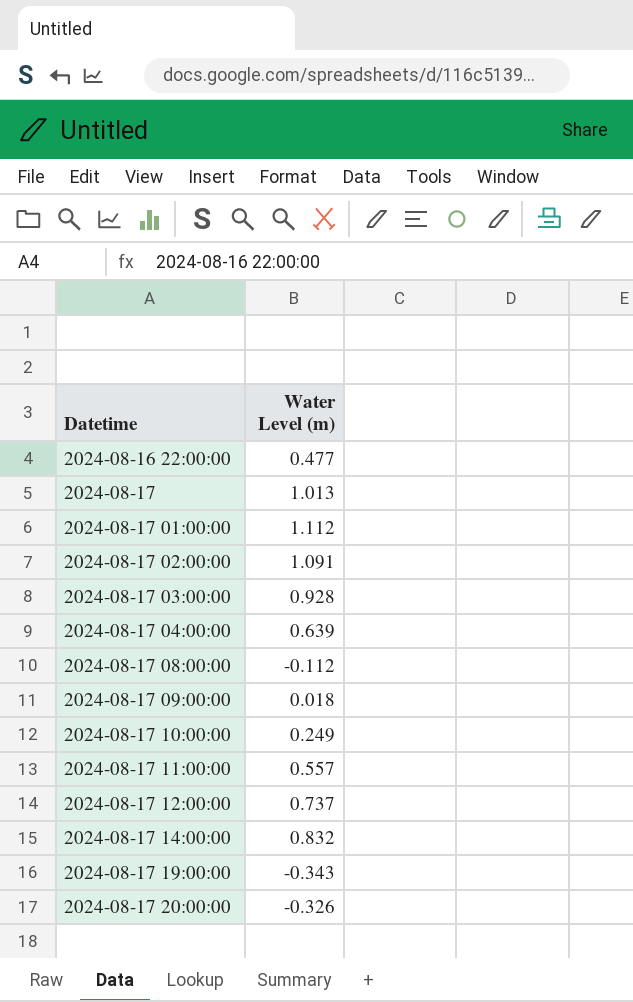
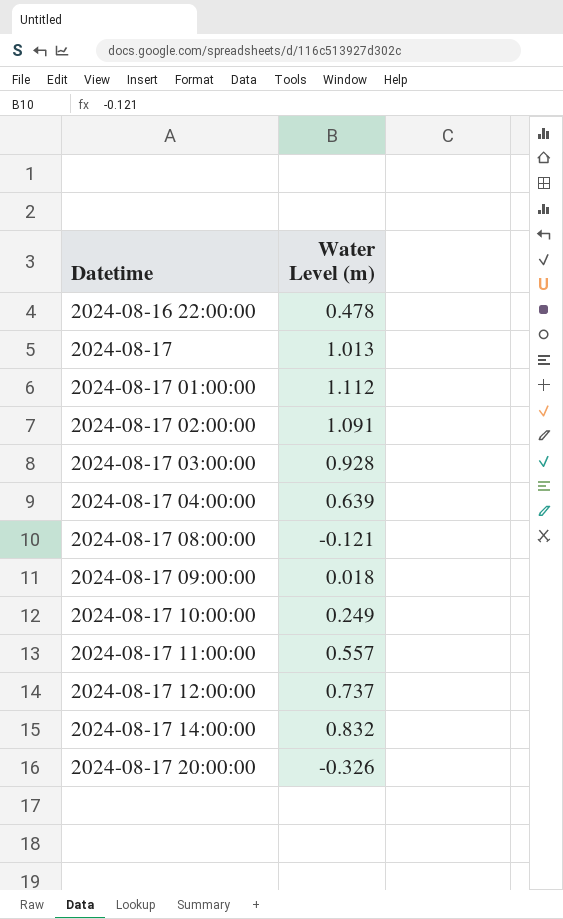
row 2024-08-17 19:00:00: -0.343 -> none
2024-08-16 22:00:00 | Water Level (m): 0.477 -> 0.478
2024-08-17 08:00:00 | Water Level (m): -0.112 -> -0.121

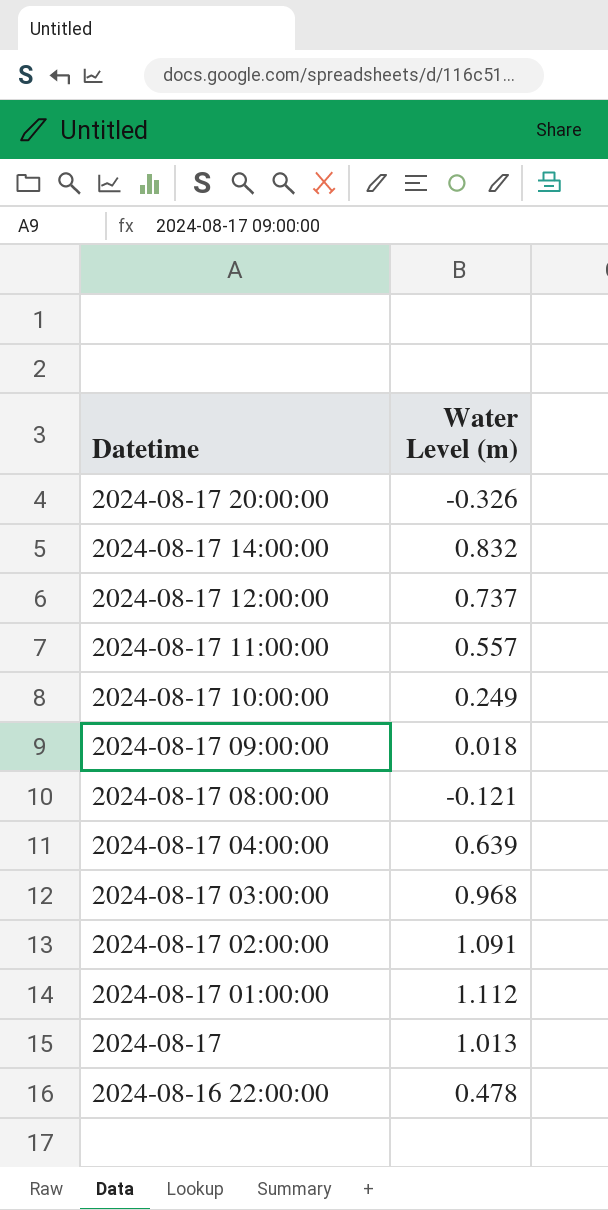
row order: Datetime ascending -> Datetime descending
2024-08-17 03:00:00 | Water Level (m): 0.928 -> 0.968

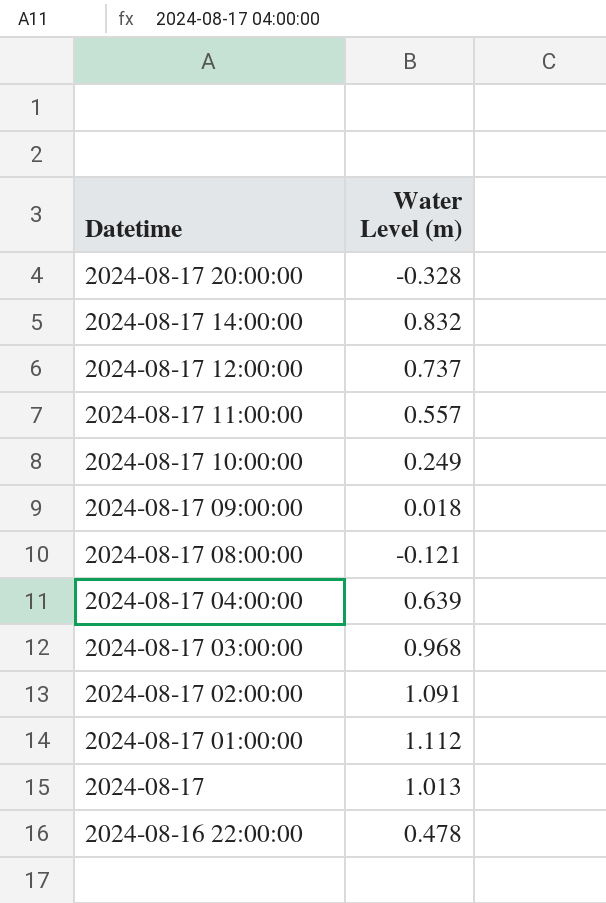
2024-08-17 20:00:00 | Water Level (m): -0.326 -> -0.328

